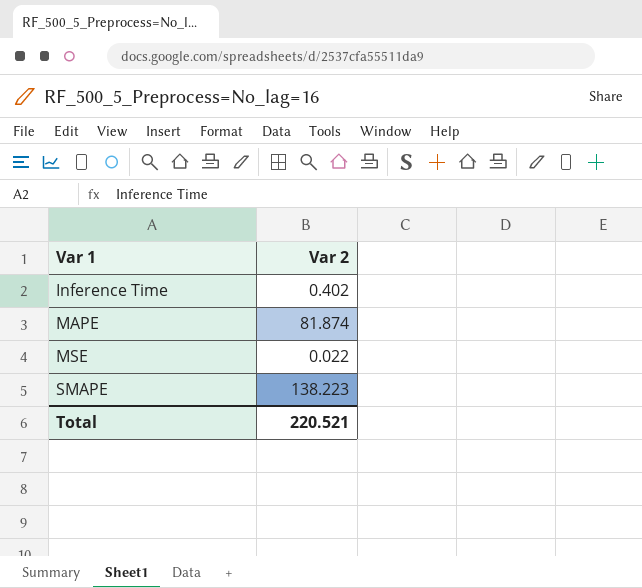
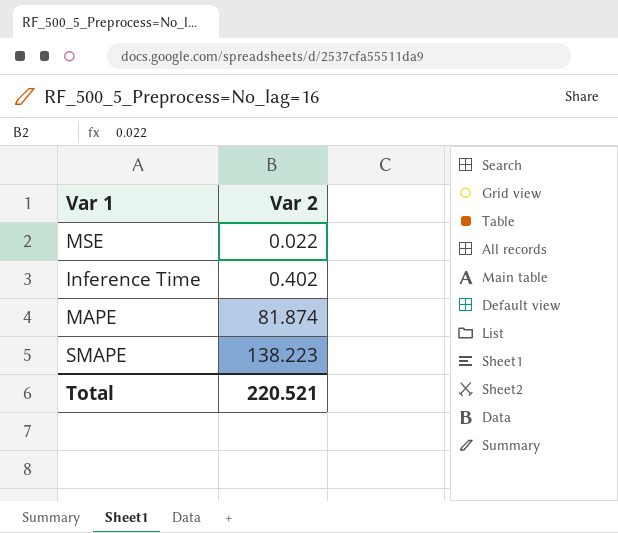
row order: Var 1 ascending -> Var 2 ascending

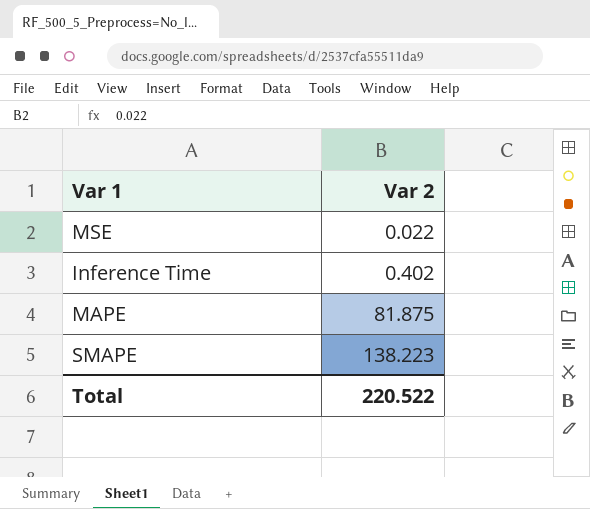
MAPE | Var 2: 81.874 -> 81.875
Total | Var 2: 220.521 -> 220.522

